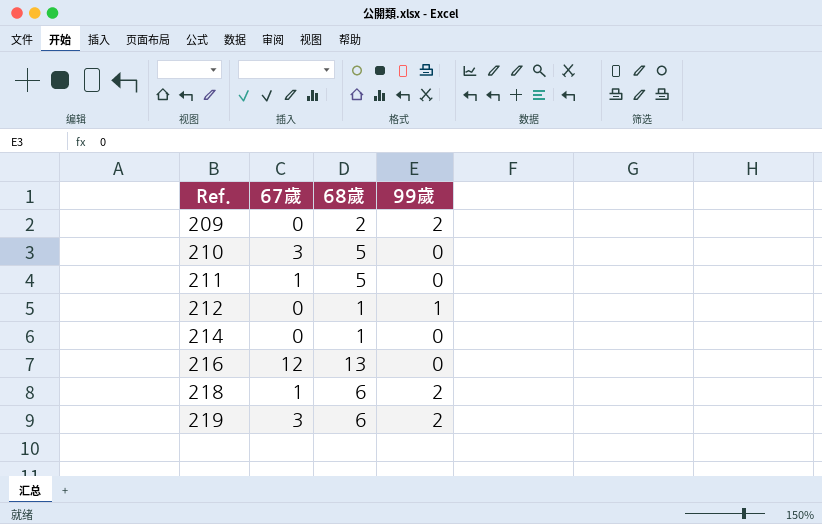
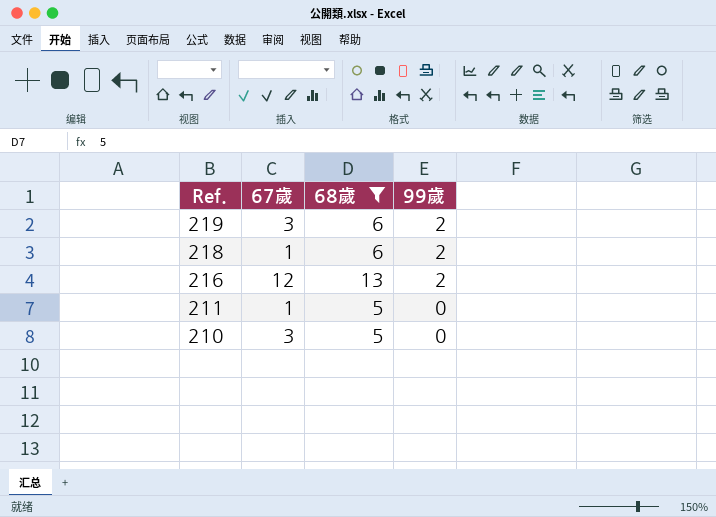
filter: none -> 68歲 >= 5
row order: Ref. ascending -> Ref. descending
216 | 99歲: 0 -> 2

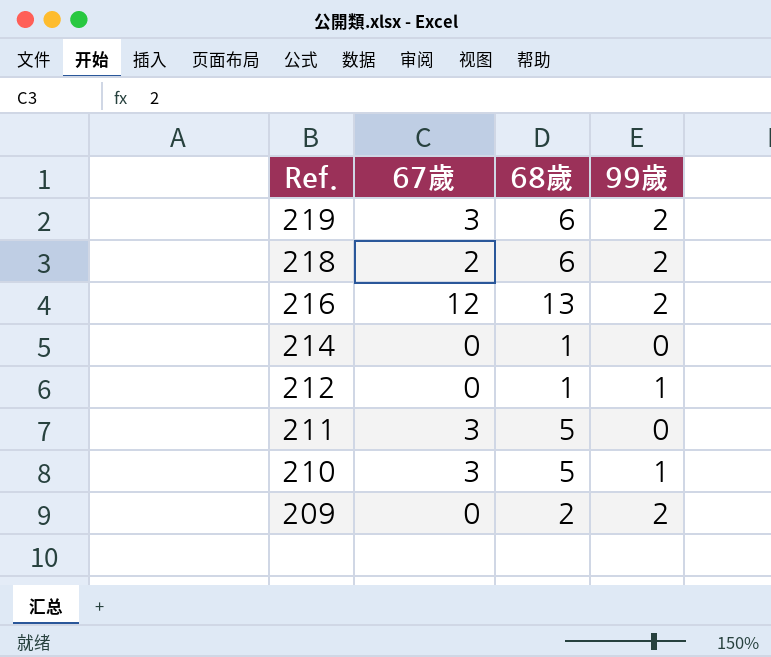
filter: 68歲 >= 5 -> none
218 | 67歲: 1 -> 2
211 | 67歲: 1 -> 3
210 | 99歲: 0 -> 1

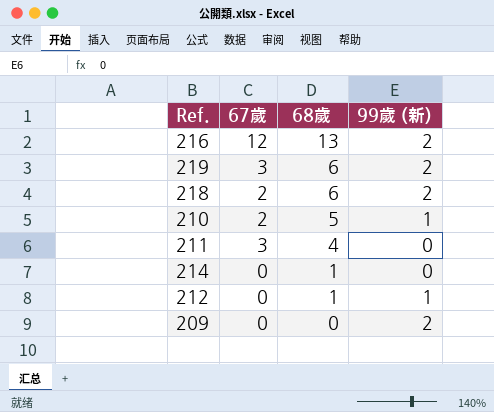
row order: Ref. descending -> 68歲 descending
column name: 99歲 -> 99歲 (新)
210 | 67歲: 3 -> 2
211 | 68歲: 5 -> 4
209 | 68歲: 2 -> 0

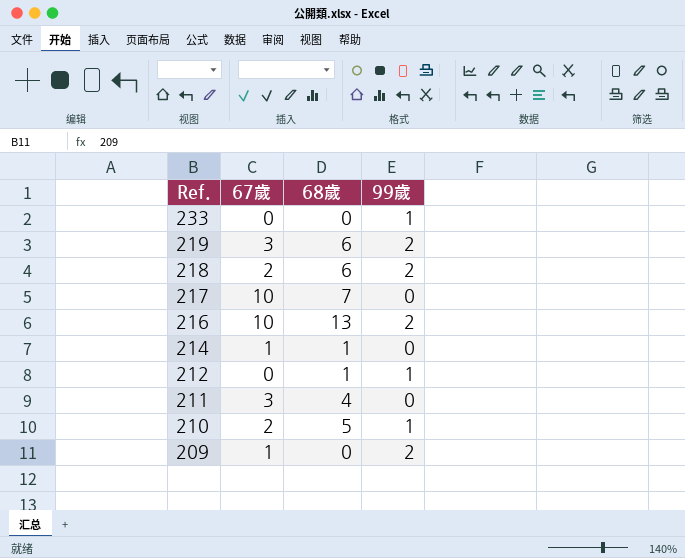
row order: 68歲 descending -> Ref. descending
column name: 99歲 (新) -> 99歲
row 233: none -> 0 | 0 | 1
row 217: none -> 10 | 7 | 0
216 | 67歲: 12 -> 10
214 | 67歲: 0 -> 1
209 | 67歲: 0 -> 1

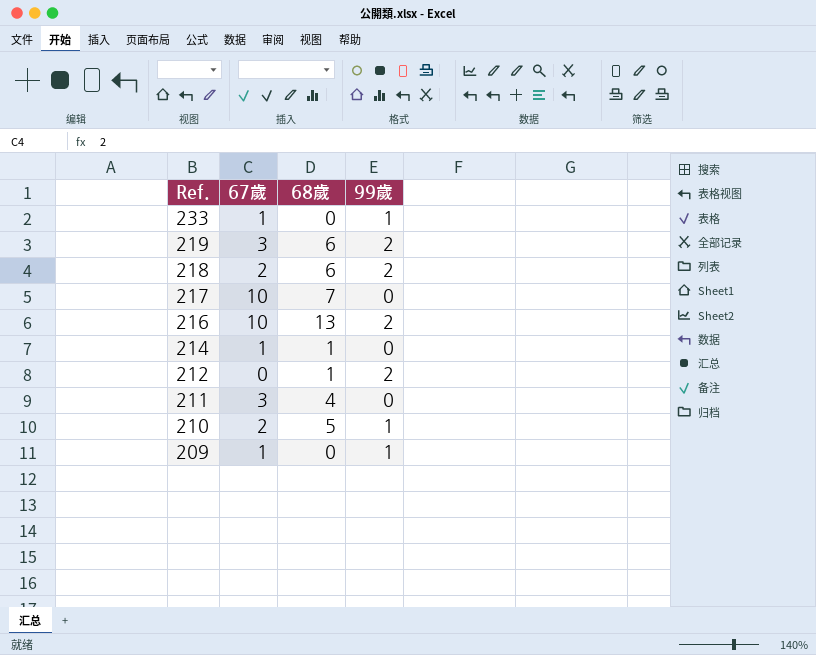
233 | 67歲: 0 -> 1
212 | 99歲: 1 -> 2
209 | 99歲: 2 -> 1

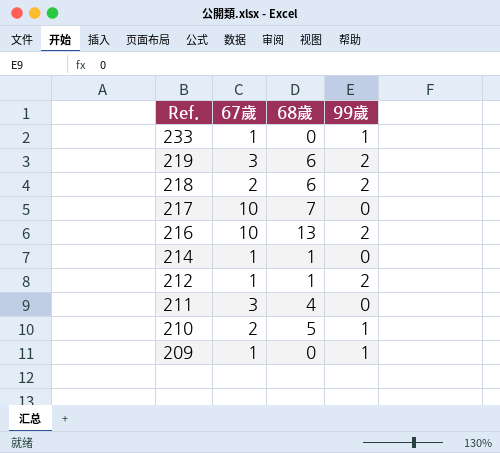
212 | 67歲: 0 -> 1

